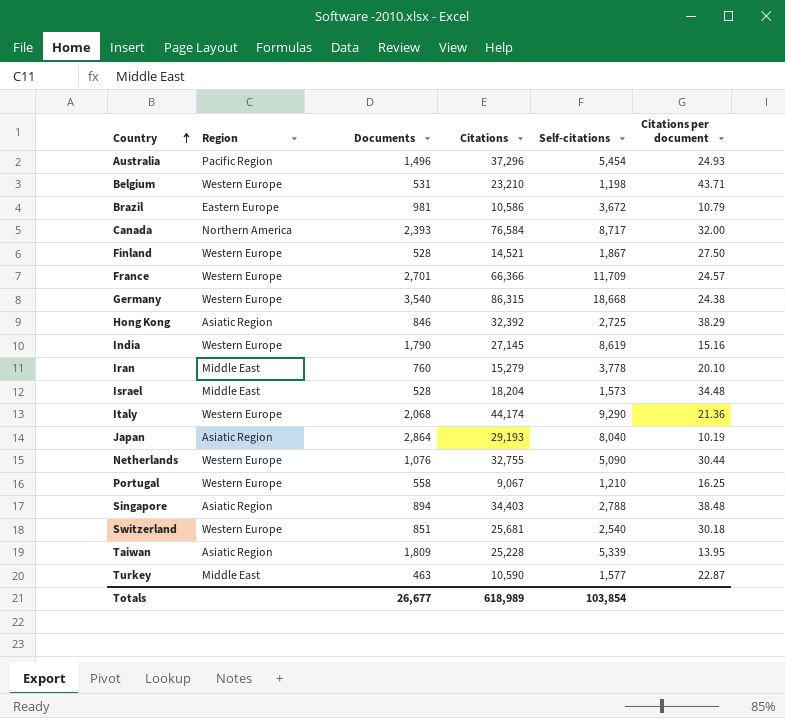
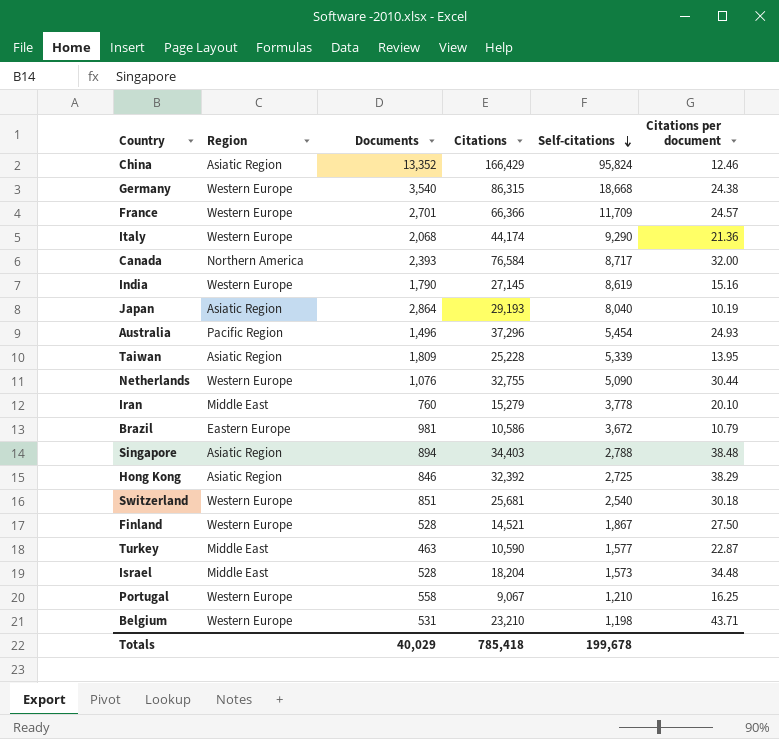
row order: Country ascending -> Self-citations descending
row China: none -> Asiatic Region | 13,352 | 166,429 | 95,824 | 12.46
Totals | Documents: 26,677 -> 40,029
Totals | Citations: 618,989 -> 785,418
Totals | Self-citations: 103,854 -> 199,678

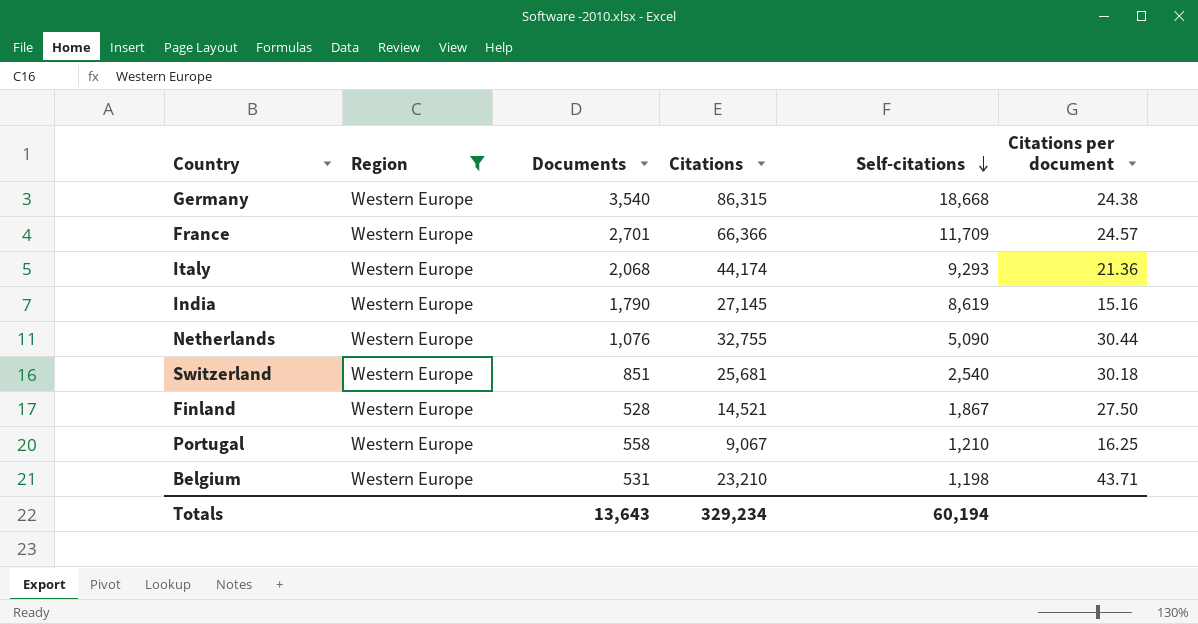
filter: none -> Region = Western Europe
Italy | Self-citations: 9,290 -> 9,293
Totals | Documents: 40,029 -> 13,643
Totals | Citations: 785,418 -> 329,234
Totals | Self-citations: 199,678 -> 60,194

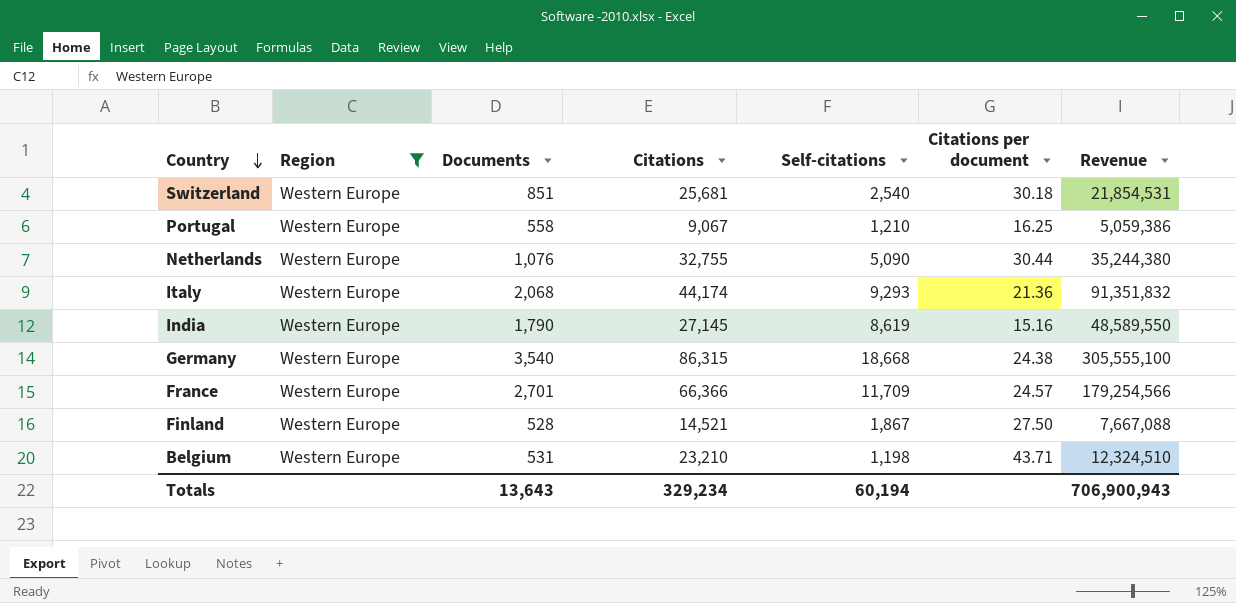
row order: Self-citations descending -> Country descending
column Revenue | formula: none -> [Documents] * [Citations]

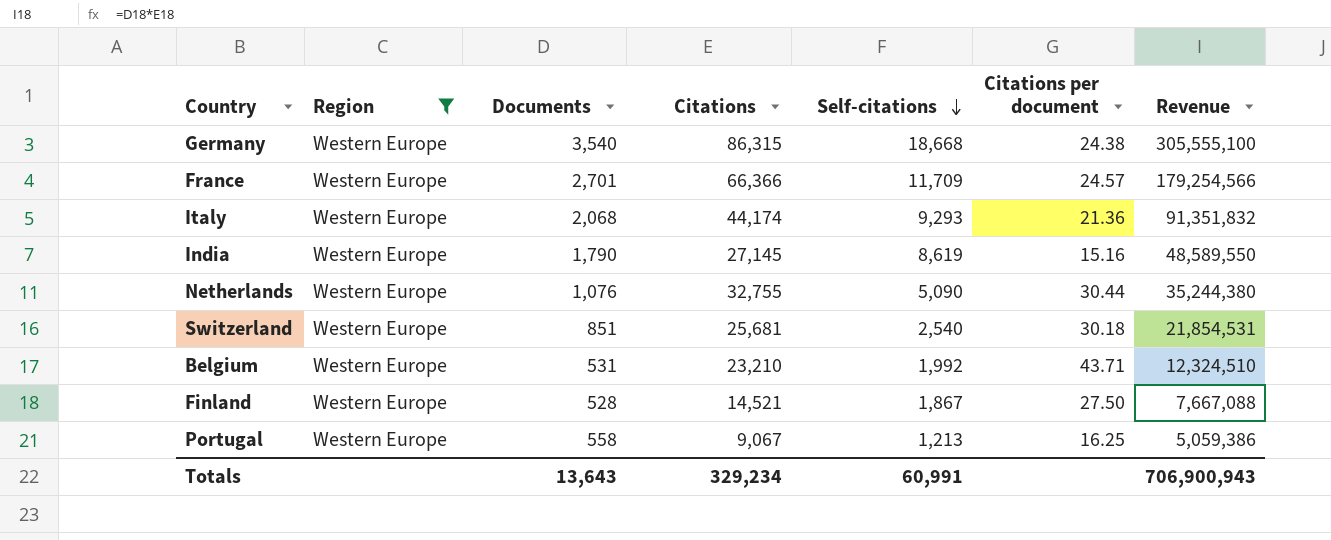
row order: Country descending -> Self-citations descending
Belgium | Self-citations: 1,198 -> 1,992
Portugal | Self-citations: 1,210 -> 1,213
Totals | Self-citations: 60,194 -> 60,991

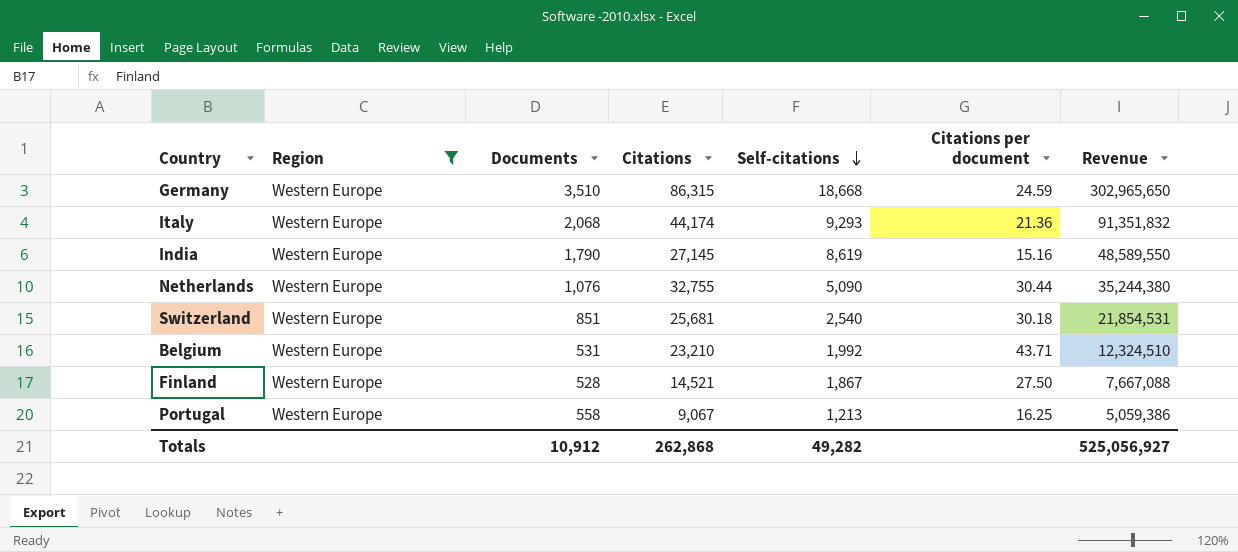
row France: Western Europe | 2,701 | 66,366 | 11,709 | 24.57 | 179,254,566 -> none
Germany | Documents: 3,540 -> 3,510
Germany | Citations per document: 24.38 -> 24.59
Germany | Revenue: 305,555,100 -> 302,965,650
Totals | Documents: 13,643 -> 10,912
Totals | Citations: 329,234 -> 262,868
Totals | Self-citations: 60,991 -> 49,282
Totals | Revenue: 706,900,943 -> 525,056,927

